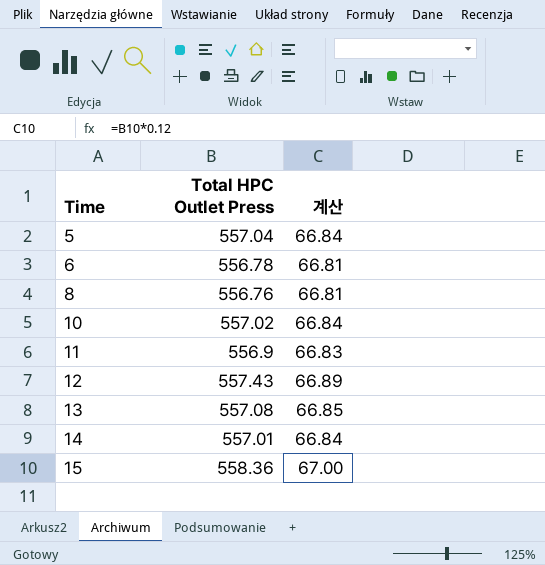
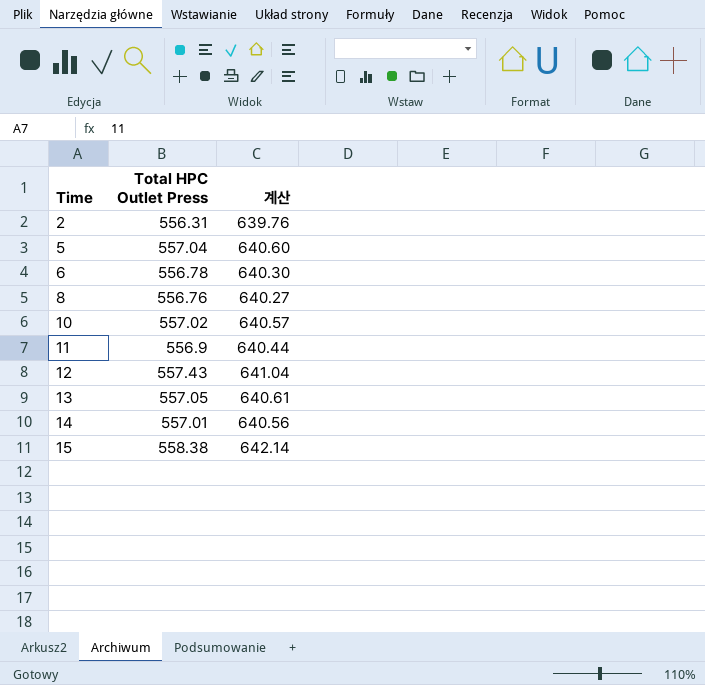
column 계산 | formula: [Total HPC Outlet Press] * 0.12 -> [Total HPC Outlet Press] * 1.15
row 2: none -> 556.31 | 639.76
13 | Total HPC Outlet Press: 557.08 -> 557.05
15 | Total HPC Outlet Press: 558.36 -> 558.38

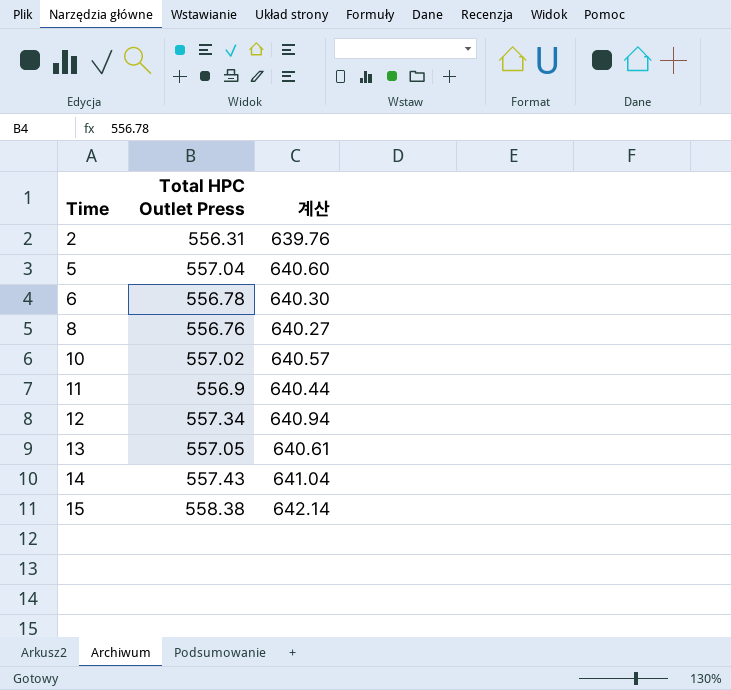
12 | Total HPC Outlet Press: 557.43 -> 557.34
12 | 계산: 641.04 -> 640.94
14 | Total HPC Outlet Press: 557.01 -> 557.43
14 | 계산: 640.56 -> 641.04

